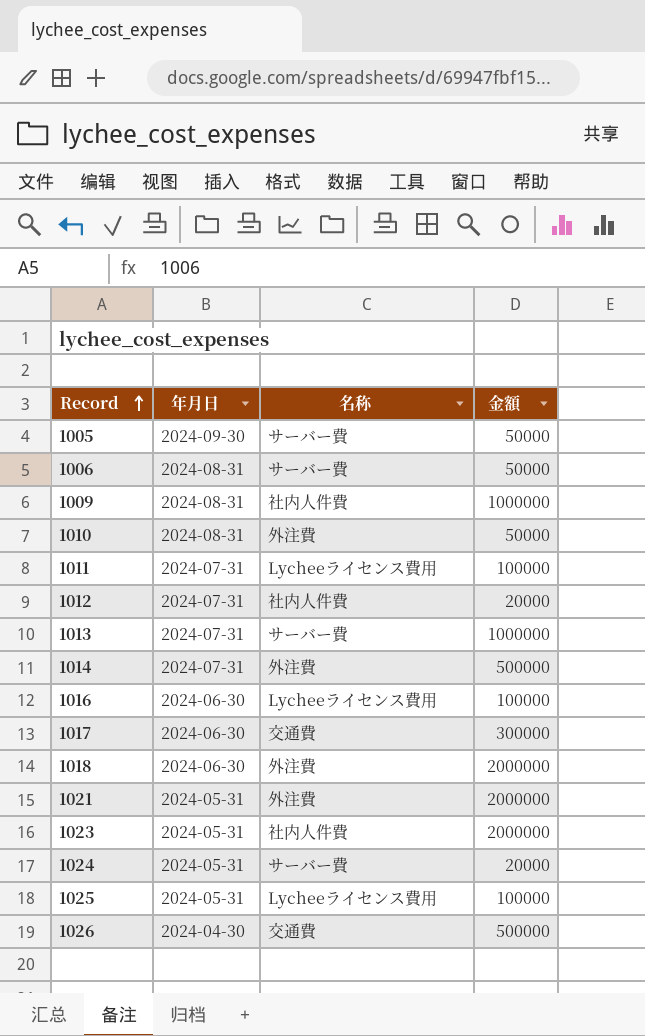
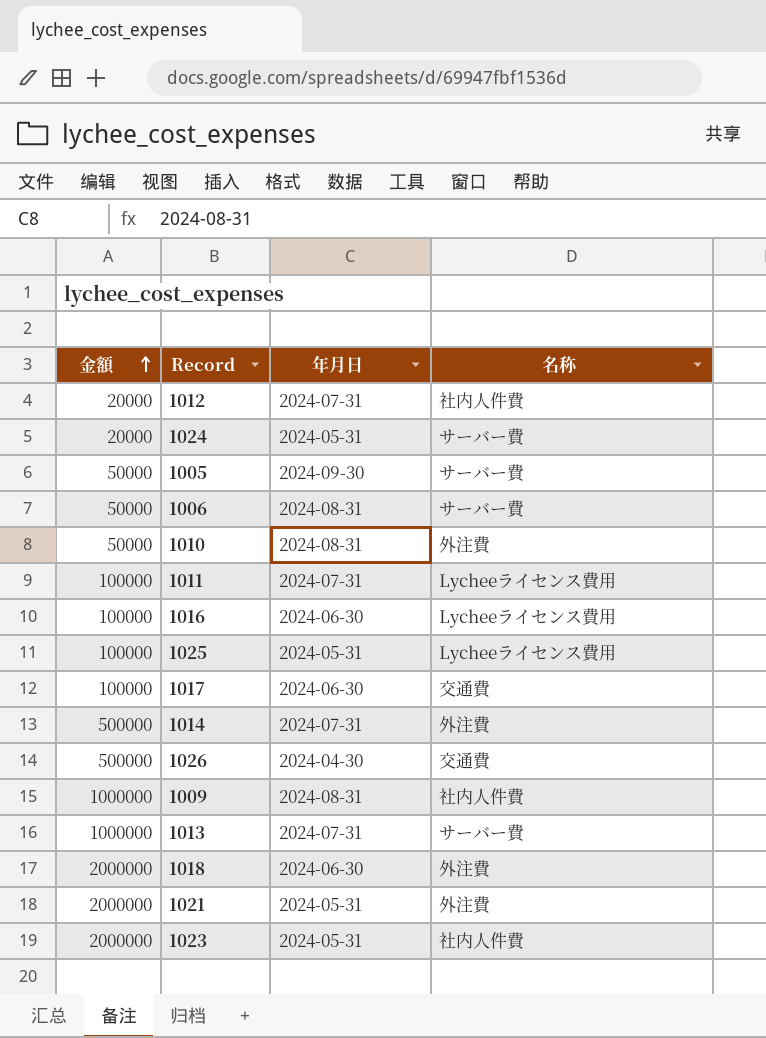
row order: Record ascending -> 金額 ascending
column 金額 | position: 4 -> 1
1017 | 金額: 300000 -> 100000

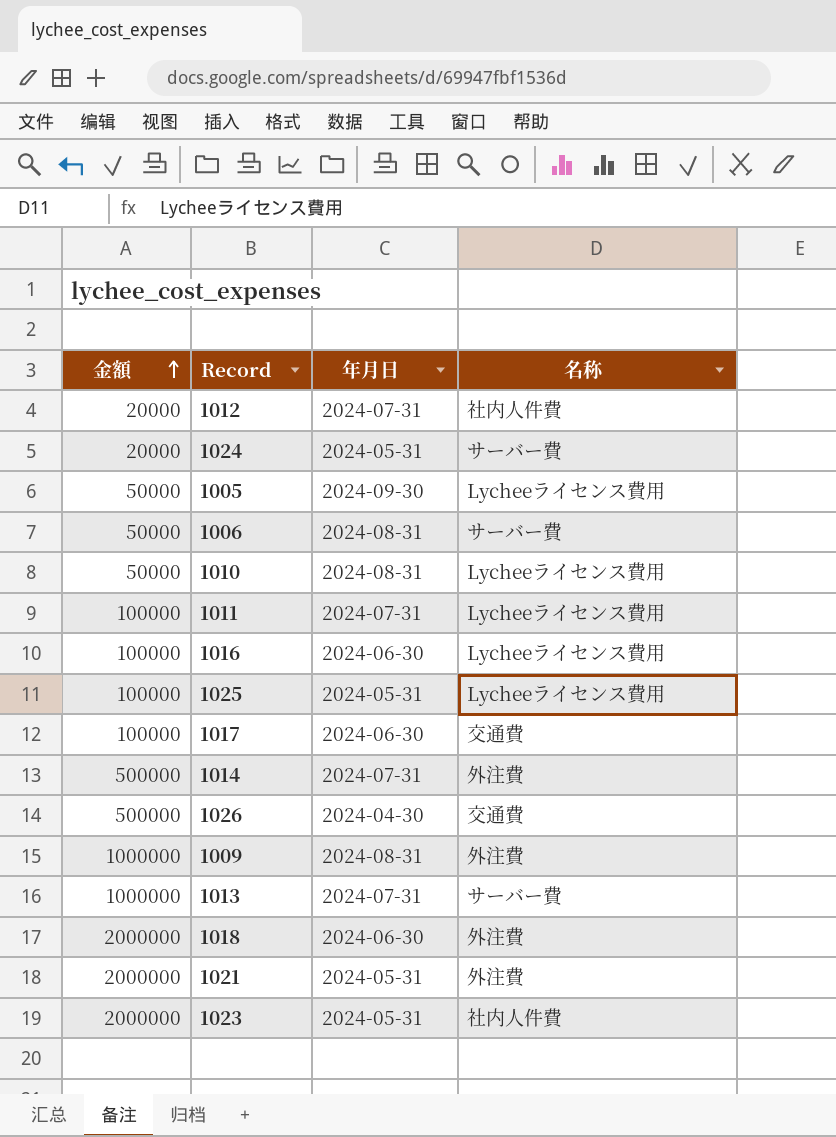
1005 | 名称: サーバー費 -> Lycheeライセンス費用
1010 | 名称: 外注費 -> Lycheeライセンス費用
1009 | 名称: 社内人件費 -> 外注費

